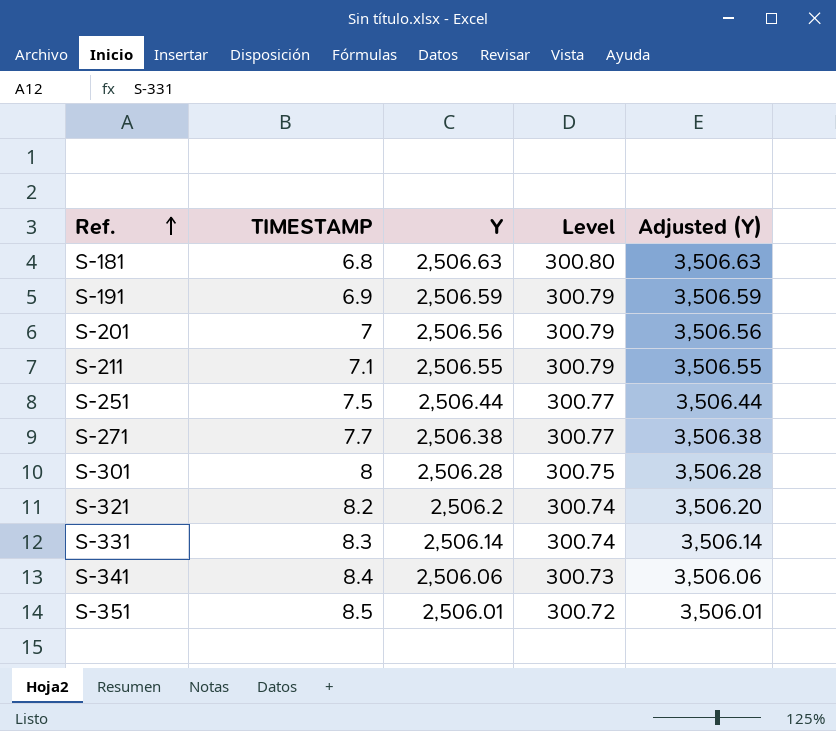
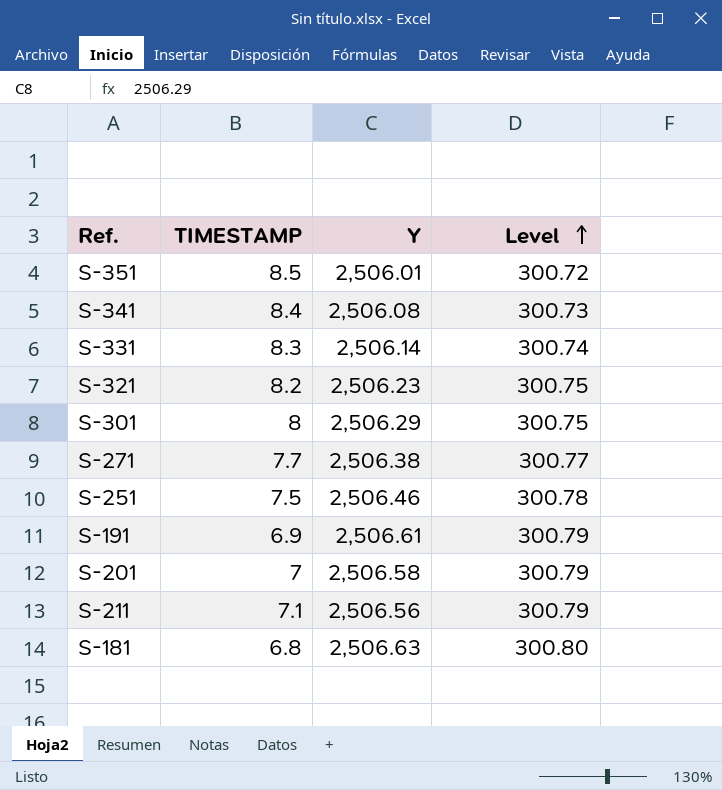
row order: Ref. ascending -> Level ascending
column Adjusted (Y) | formula: [Y] + 1000 -> none
S-341 | Y: 2,506.06 -> 2,506.08
S-321 | Y: 2,506.2 -> 2,506.23
S-321 | Level: 300.74 -> 300.75
S-301 | Y: 2,506.28 -> 2,506.29
S-251 | Y: 2,506.44 -> 2,506.46
S-251 | Level: 300.77 -> 300.78
S-191 | Y: 2,506.59 -> 2,506.61
S-201 | Y: 2,506.56 -> 2,506.58
S-211 | Y: 2,506.55 -> 2,506.56

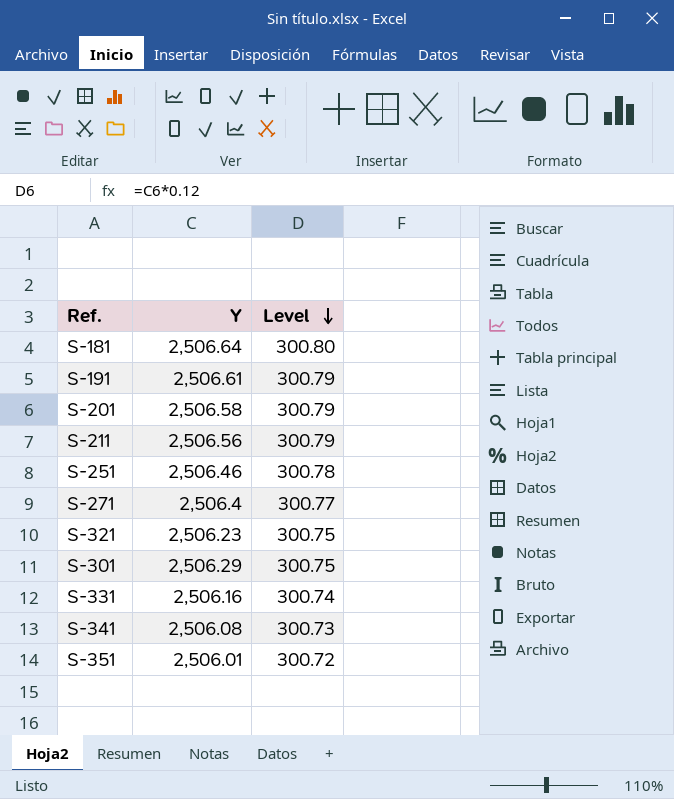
row order: Level ascending -> Level descending
column TIMESTAMP | position: 2 -> none
S-181 | Y: 2,506.63 -> 2,506.64
S-271 | Y: 2,506.38 -> 2,506.4
S-331 | Y: 2,506.14 -> 2,506.16

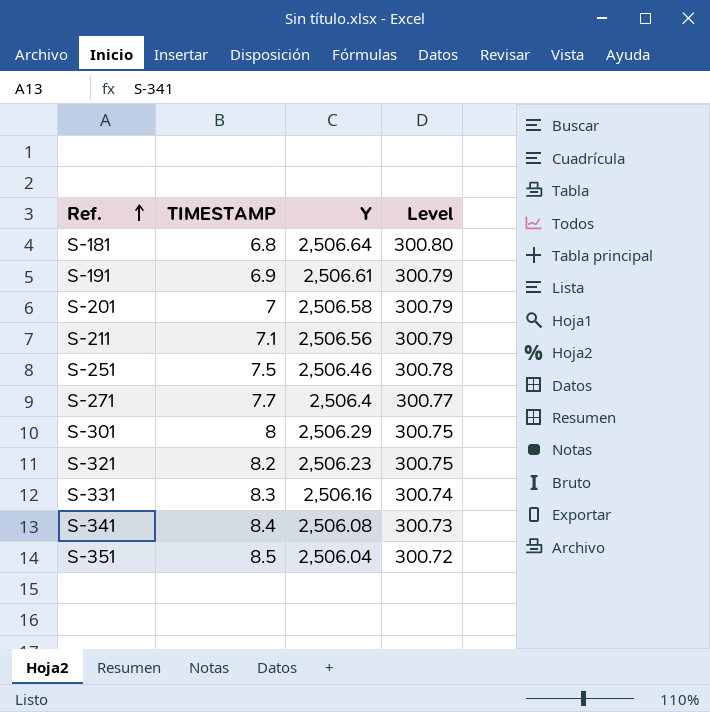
row order: Level descending -> Ref. ascending
column TIMESTAMP | position: none -> 2
S-351 | Y: 2,506.01 -> 2,506.04

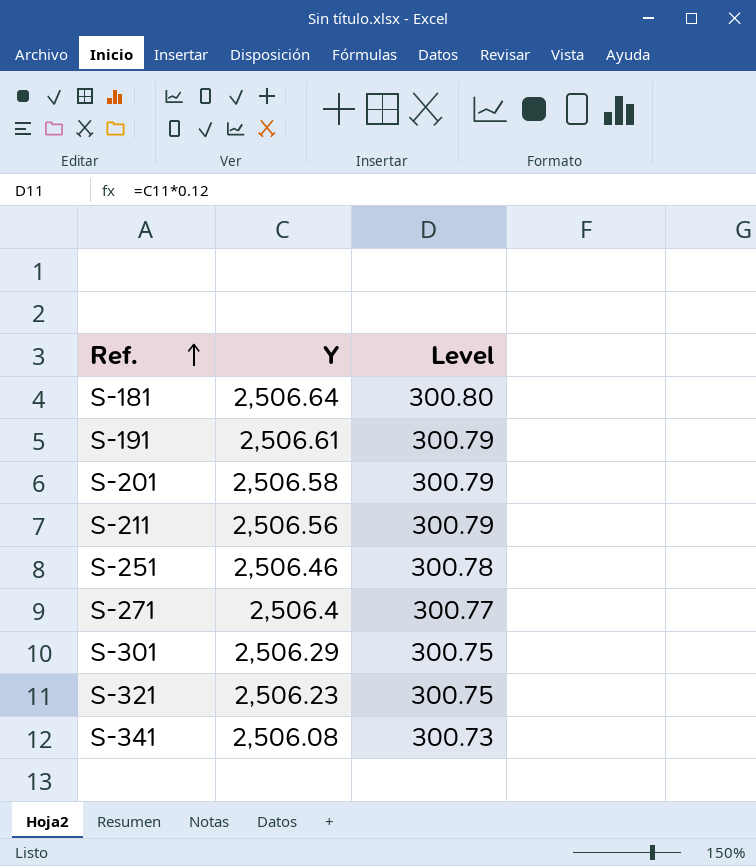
column TIMESTAMP | position: 2 -> none
row S-331: 8.3 | 2,506.16 | 300.74 -> none
row S-351: 8.5 | 2,506.04 | 300.72 -> none

